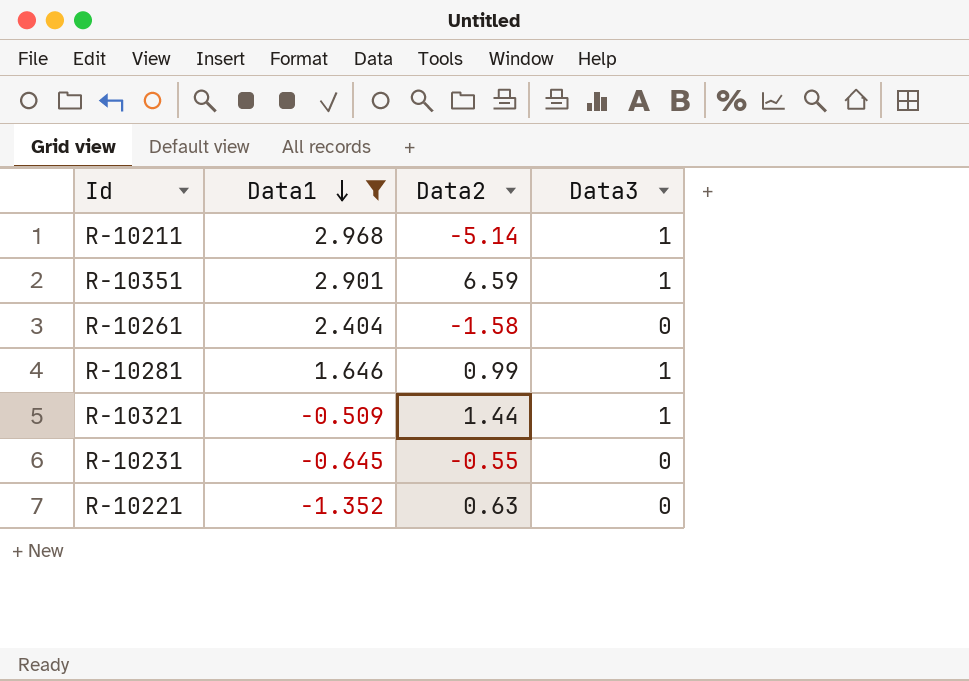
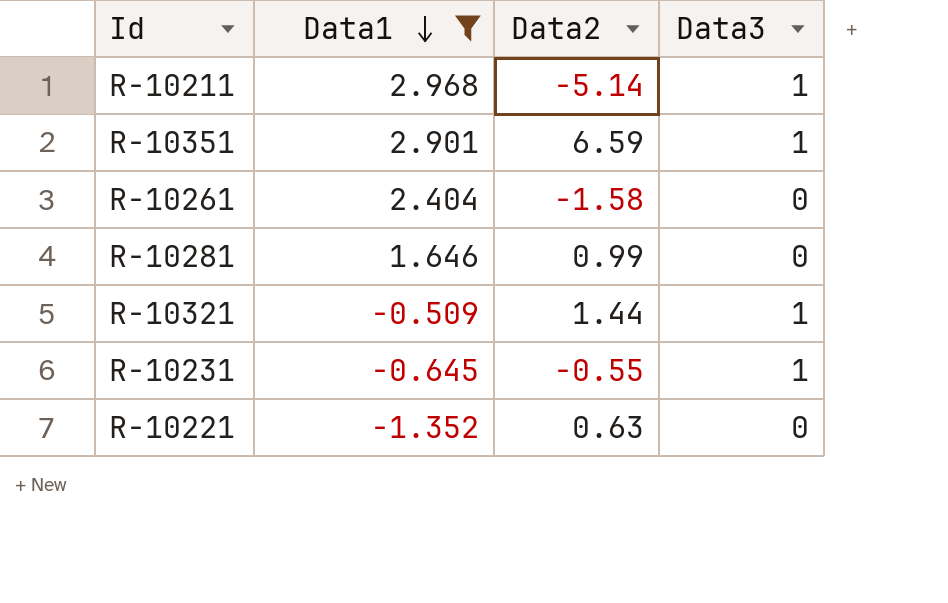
R-10281 | Data3: 1 -> 0
R-10231 | Data3: 0 -> 1

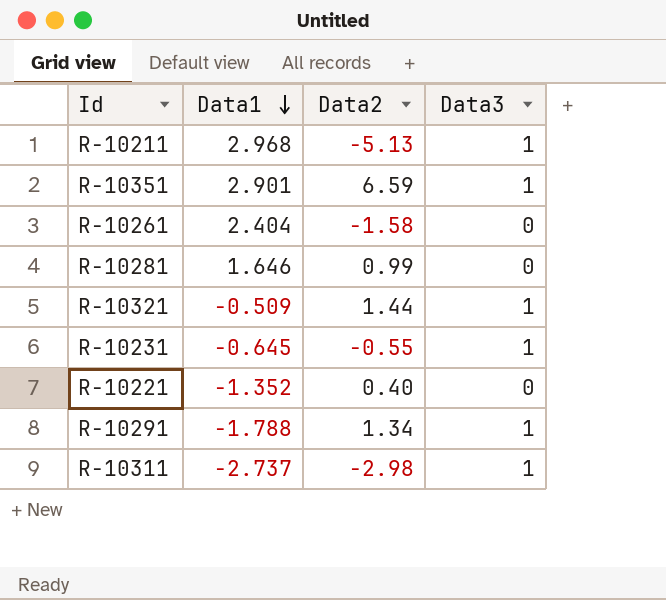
filter: Data1 >= -1.352 -> none
R-10211 | Data2: -5.14 -> -5.13
R-10221 | Data2: 0.63 -> 0.40

